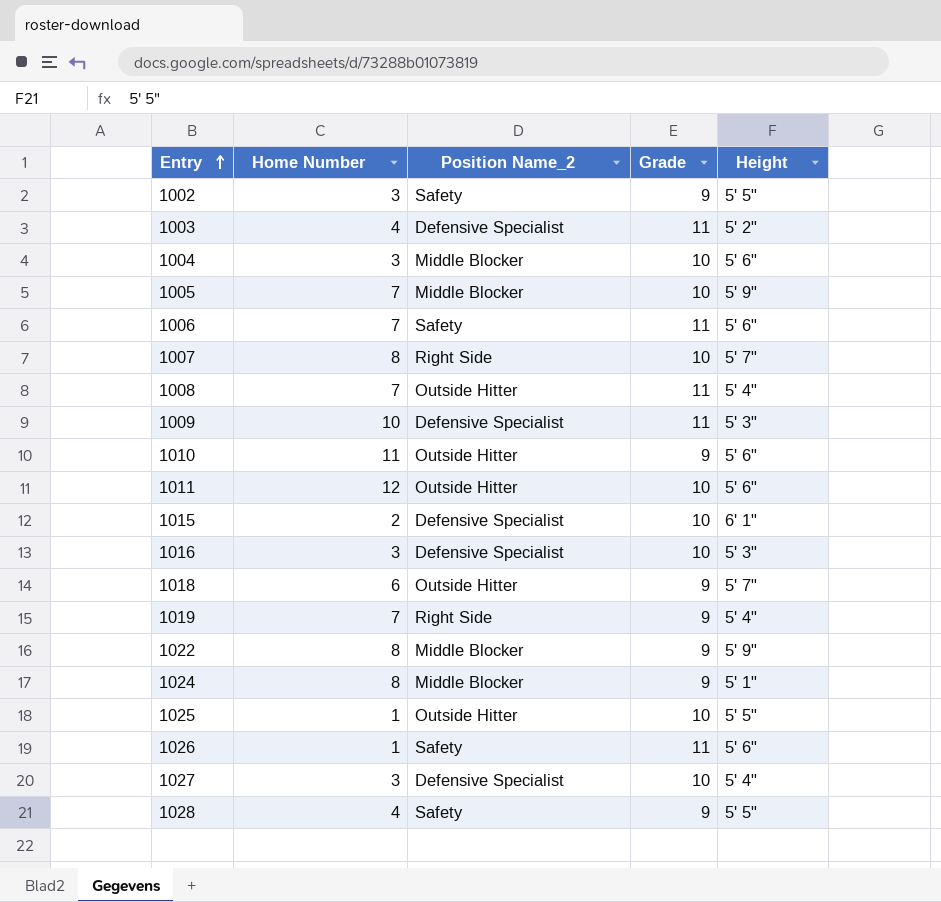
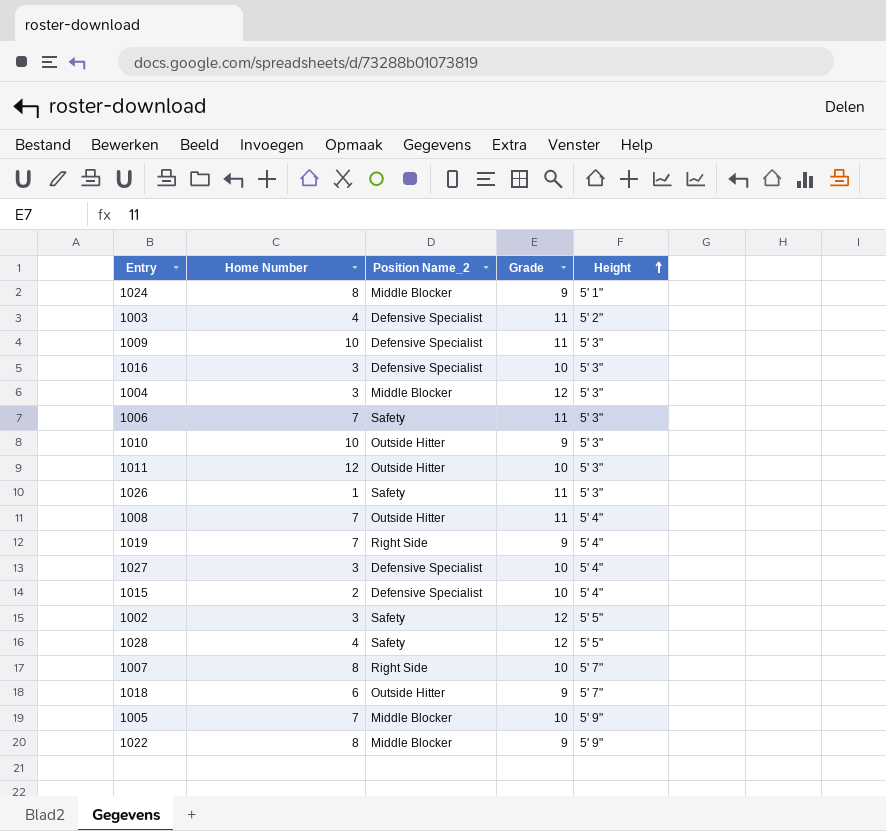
row order: Entry ascending -> Height ascending
row 1025: 1 | Outside Hitter | 10 | 5' 5" -> none
1004 | Grade: 10 -> 12
1004 | Height: 5' 6" -> 5' 3"
1006 | Height: 5' 6" -> 5' 3"
1010 | Home Number: 11 -> 10
1010 | Height: 5' 6" -> 5' 3"
1011 | Height: 5' 6" -> 5' 3"
1026 | Height: 5' 6" -> 5' 3"
1015 | Height: 6' 1" -> 5' 4"
1002 | Grade: 9 -> 12
1028 | Grade: 9 -> 12

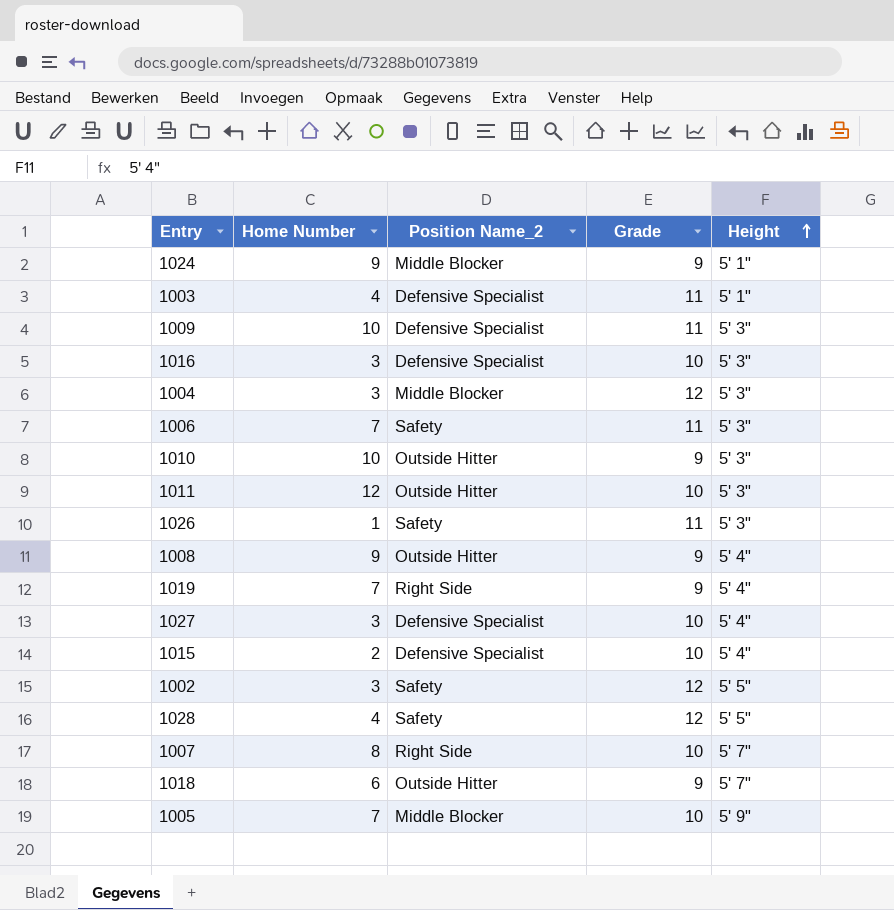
row 1022: 8 | Middle Blocker | 9 | 5' 9" -> none
1024 | Home Number: 8 -> 9
1003 | Height: 5' 2" -> 5' 1"
1008 | Home Number: 7 -> 9
1008 | Grade: 11 -> 9

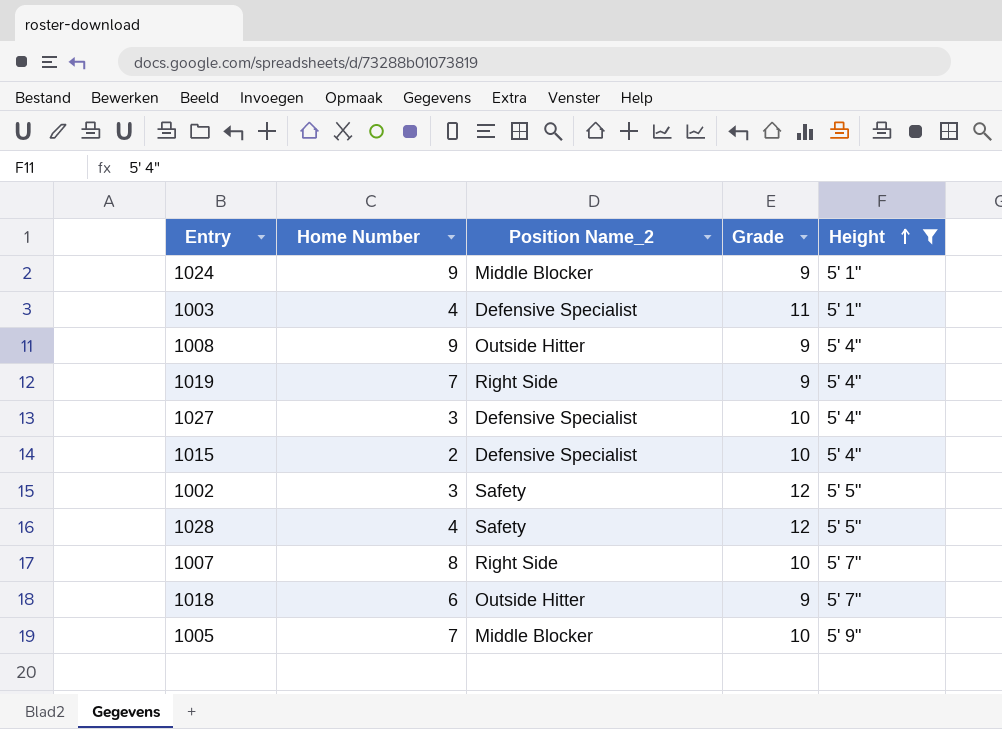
filter: none -> Height != 5' 3"

